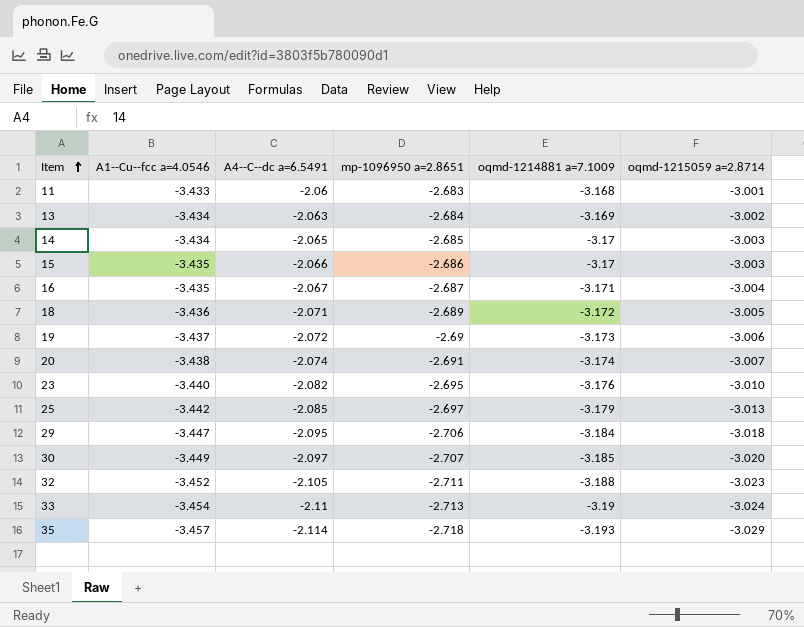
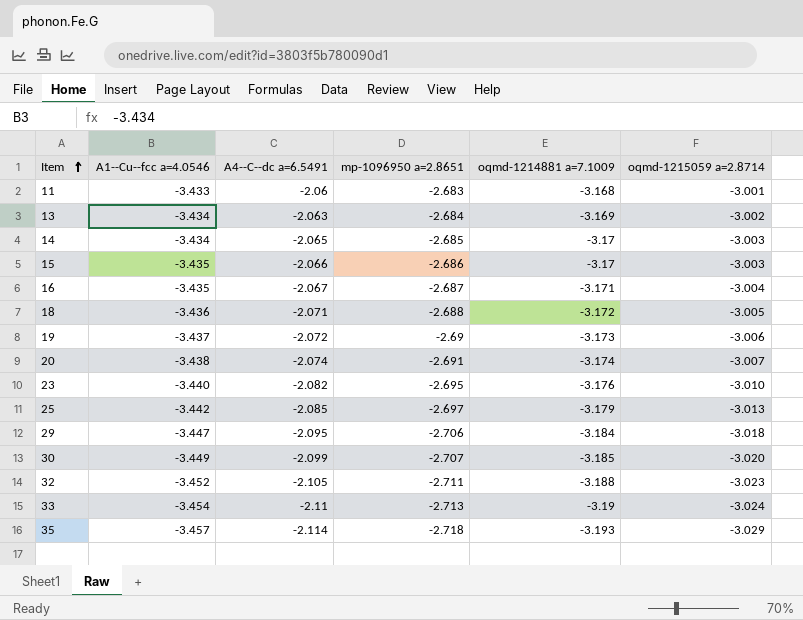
18 | mp-1096950 a=2.8651: -2.689 -> -2.688
30 | A4--C--dc a=6.5491: -2.097 -> -2.099

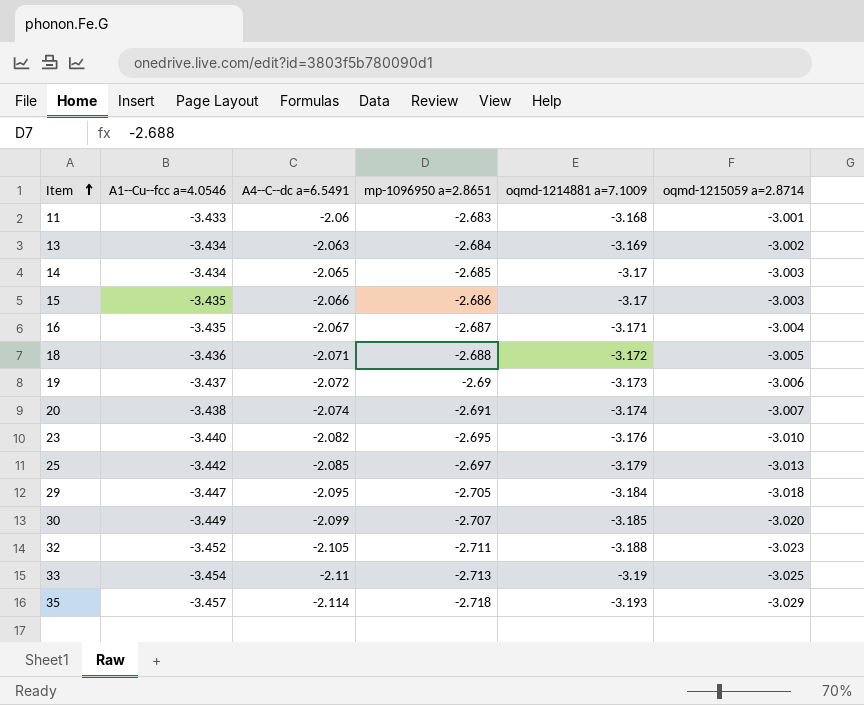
29 | mp-1096950 a=2.8651: -2.706 -> -2.705
33 | oqmd-1215059 a=2.8714: -3.024 -> -3.025

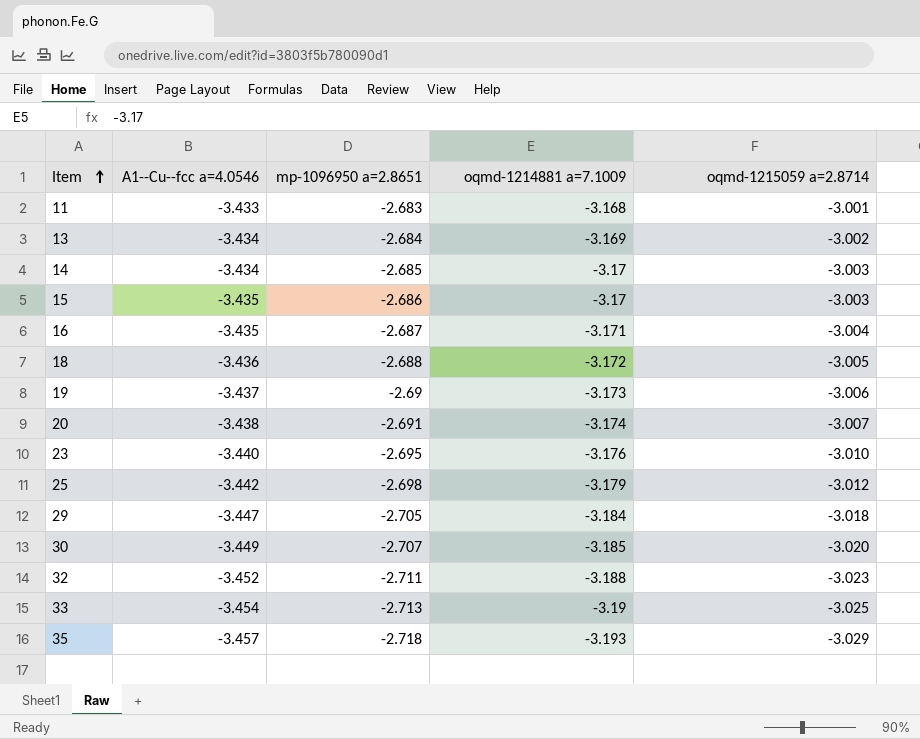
column A4--C--dc a=6.5491 | position: 3 -> none
25 | mp-1096950 a=2.8651: -2.697 -> -2.698
25 | oqmd-1215059 a=2.8714: -3.013 -> -3.012

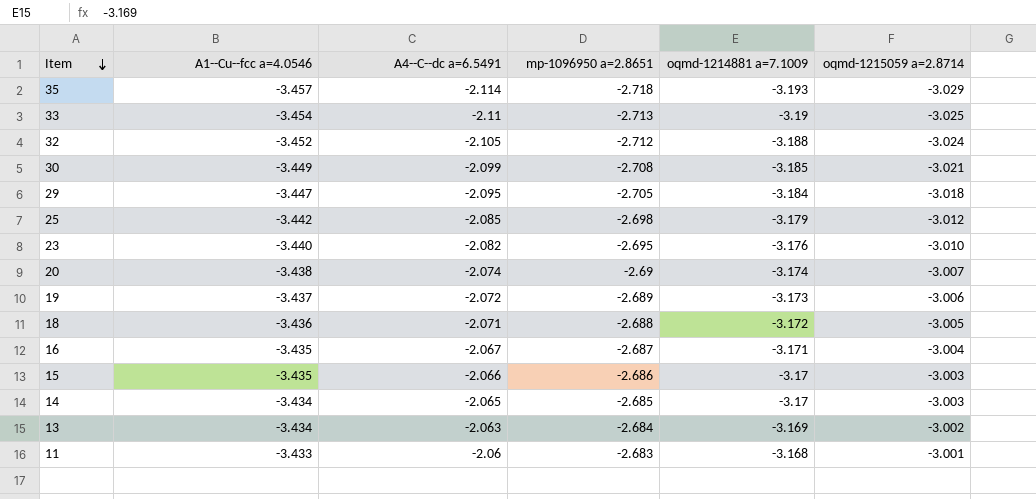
row order: Item ascending -> Item descending
column A4--C--dc a=6.5491 | position: none -> 3
32 | mp-1096950 a=2.8651: -2.711 -> -2.712
32 | oqmd-1215059 a=2.8714: -3.023 -> -3.024
30 | mp-1096950 a=2.8651: -2.707 -> -2.708
30 | oqmd-1215059 a=2.8714: -3.020 -> -3.021
20 | mp-1096950 a=2.8651: -2.691 -> -2.69
19 | mp-1096950 a=2.8651: -2.69 -> -2.689

